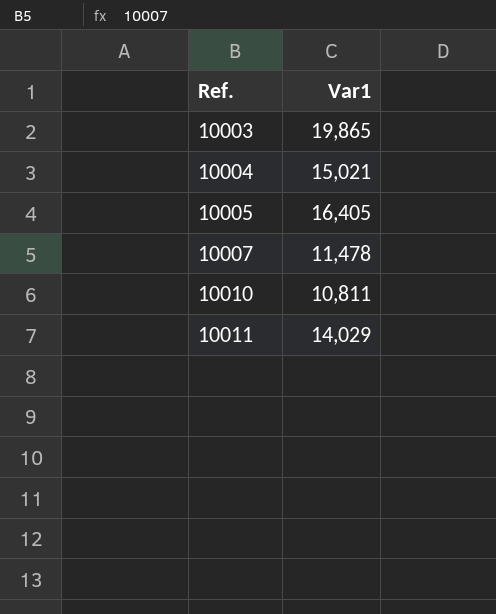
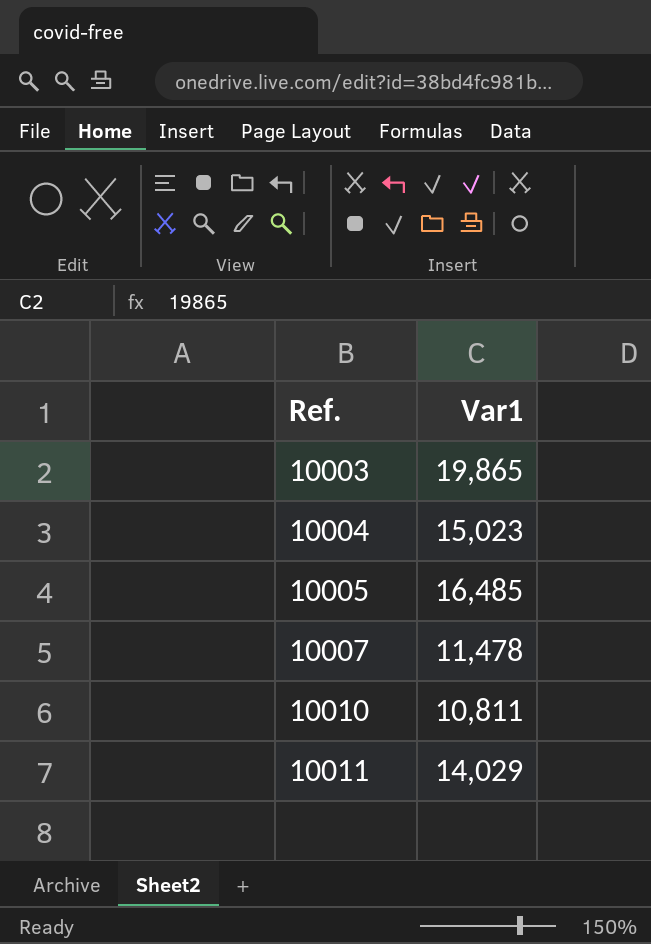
10004 | Var1: 15,021 -> 15,023
10005 | Var1: 16,405 -> 16,485

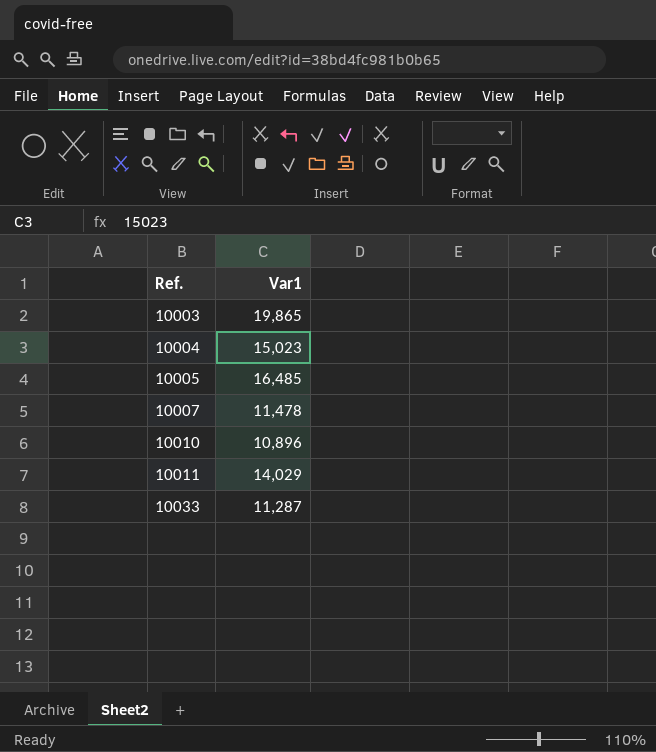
10010 | Var1: 10,811 -> 10,896
row 10033: none -> 11,287

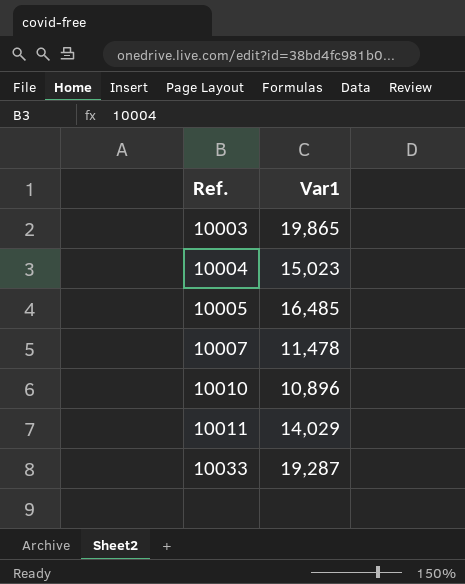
10033 | Var1: 11,287 -> 19,287

